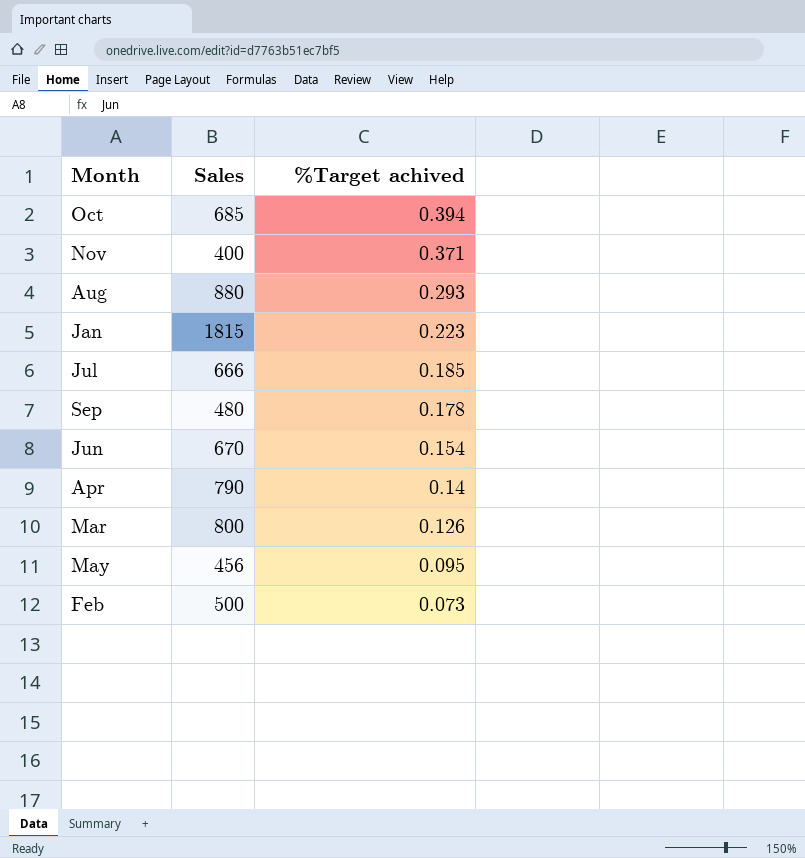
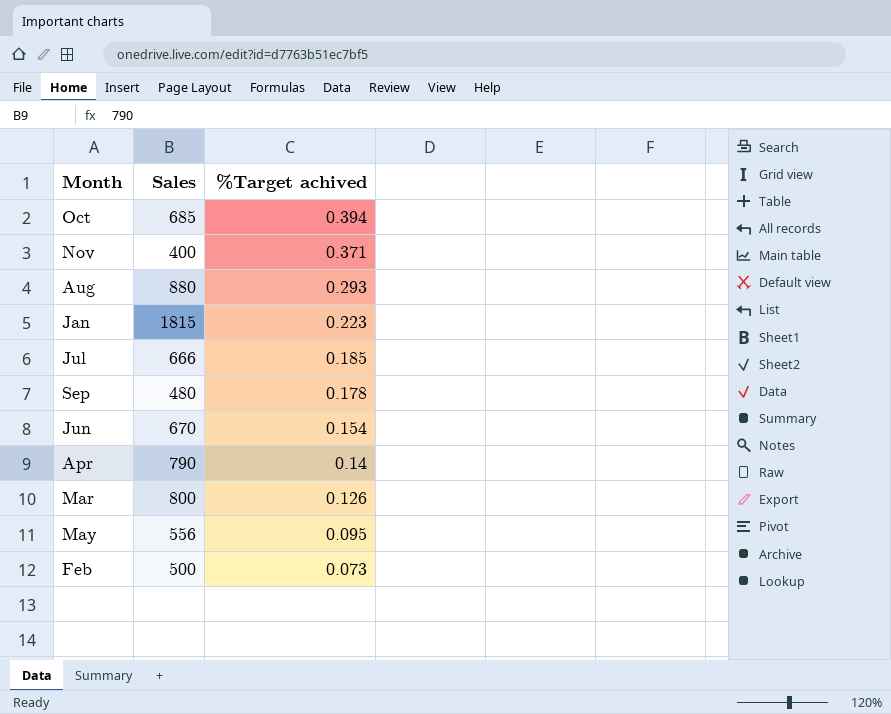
May | Sales: 456 -> 556

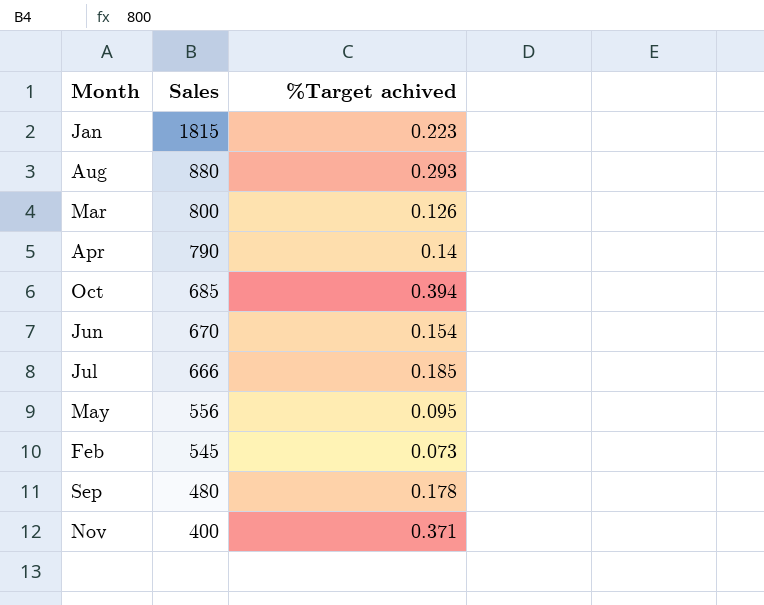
row order: %Target achived descending -> Sales descending
Feb | Sales: 500 -> 545

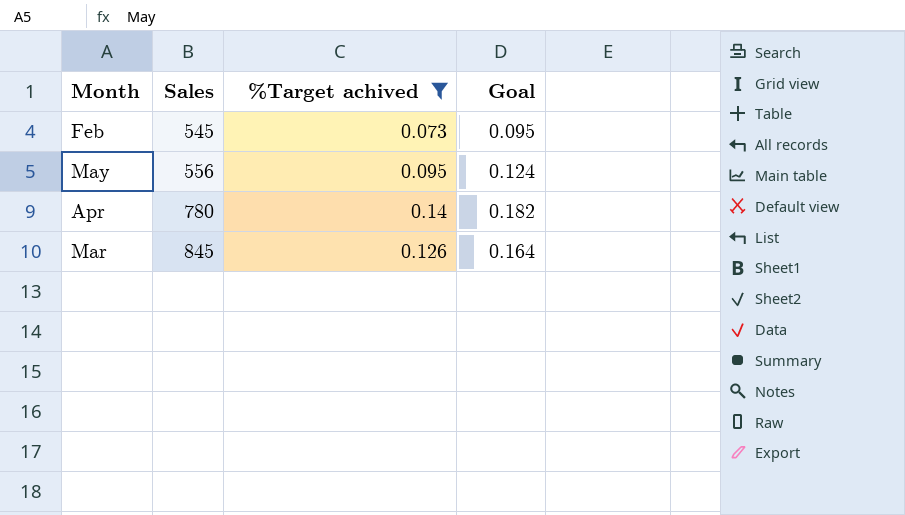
filter: none -> %Target achived <= 0.14
row order: Sales descending -> Sales ascending
column Goal | formula: none -> [%Target achived] * 1.3
Apr | Sales: 790 -> 780
Mar | Sales: 800 -> 845

